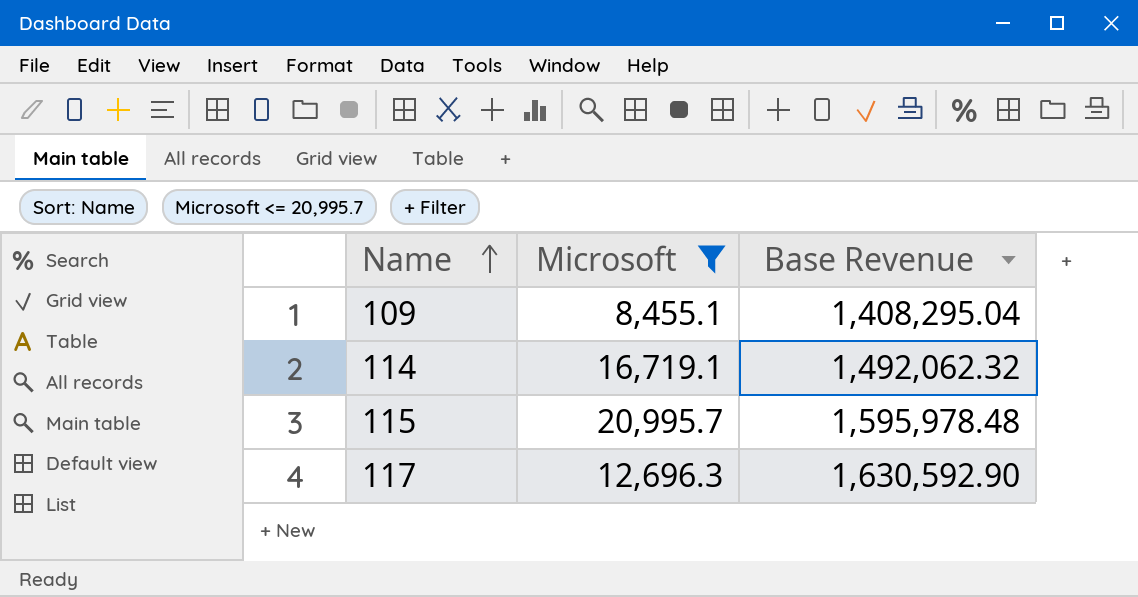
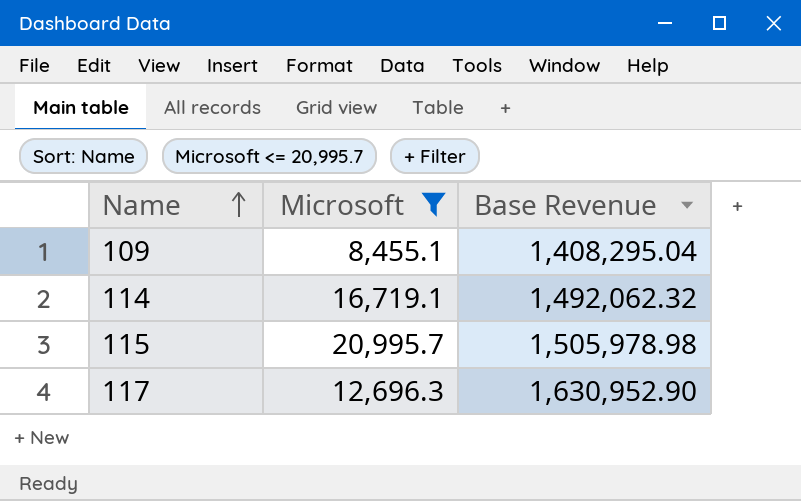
115 | Base Revenue: 1,595,978.48 -> 1,505,978.98
117 | Base Revenue: 1,630,592.90 -> 1,630,952.90

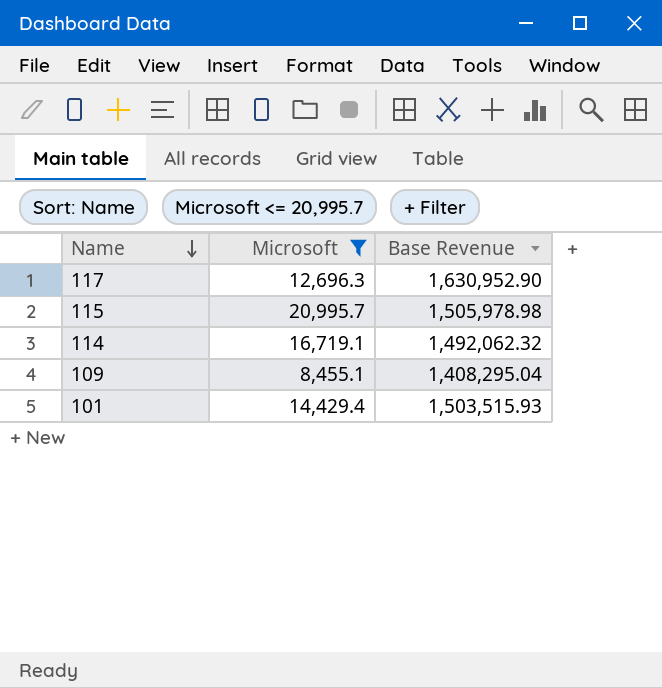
row order: Name ascending -> Name descending
row 101: none -> 14,429.4 | 1,503,515.93

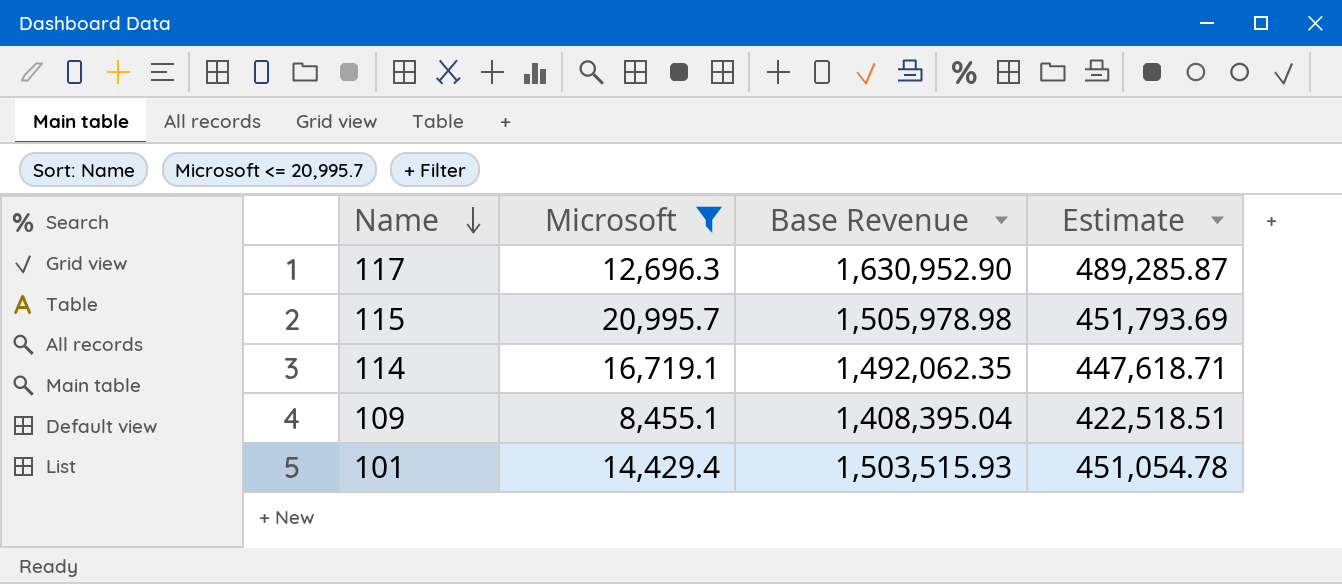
column Estimate | formula: none -> [Base Revenue] * 0.3
114 | Base Revenue: 1,492,062.32 -> 1,492,062.35
109 | Base Revenue: 1,408,295.04 -> 1,408,395.04

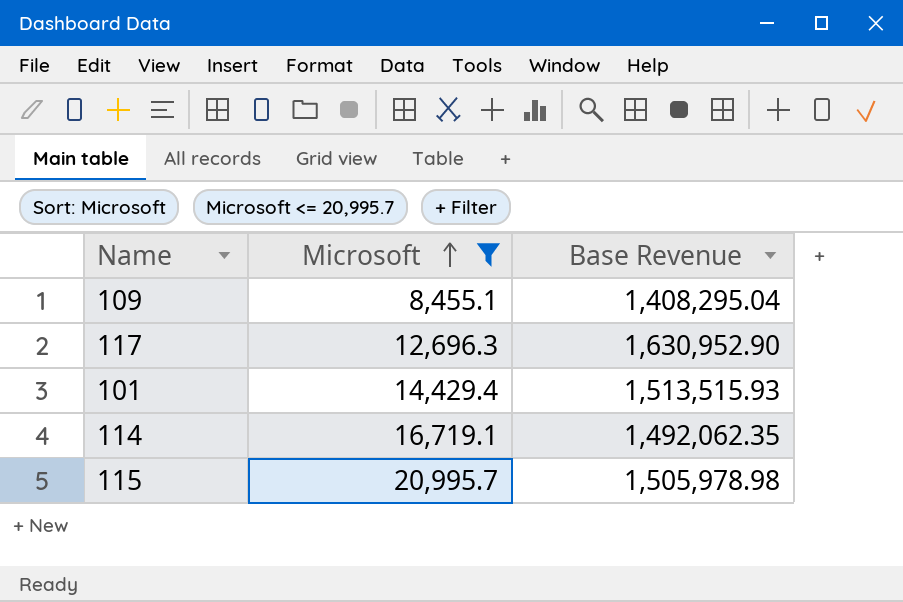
row order: Name descending -> Microsoft ascending
column Estimate | formula: [Base Revenue] * 0.3 -> none
109 | Base Revenue: 1,408,395.04 -> 1,408,295.04
101 | Base Revenue: 1,503,515.93 -> 1,513,515.93

